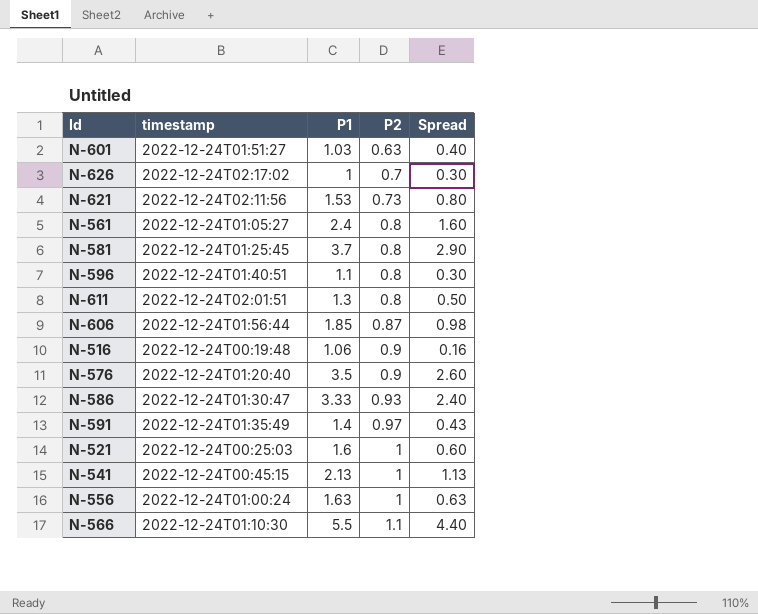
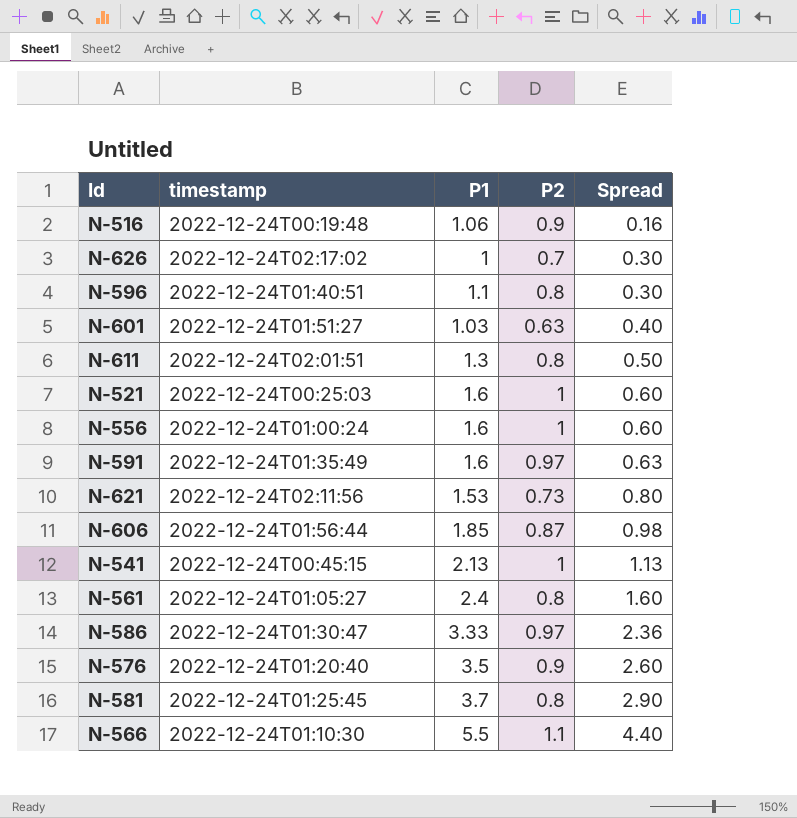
row order: P2 ascending -> Spread ascending
N-556 | P1: 1.63 -> 1.6
N-556 | Spread: 0.63 -> 0.60
N-591 | P1: 1.4 -> 1.6
N-591 | Spread: 0.43 -> 0.63
N-586 | P2: 0.93 -> 0.97
N-586 | Spread: 2.40 -> 2.36

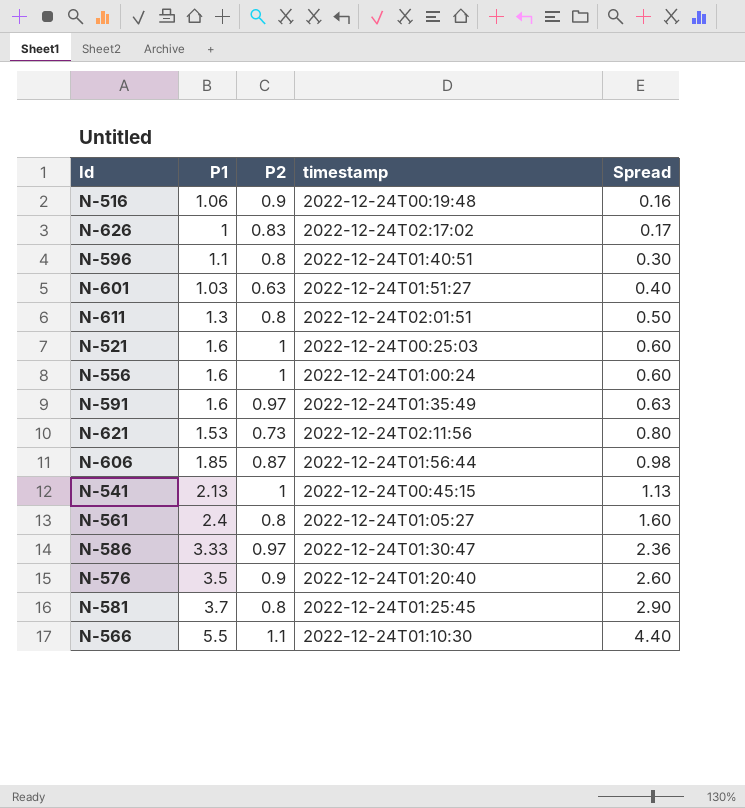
column timestamp | position: 2 -> 4
N-626 | P2: 0.7 -> 0.83
N-626 | Spread: 0.30 -> 0.17

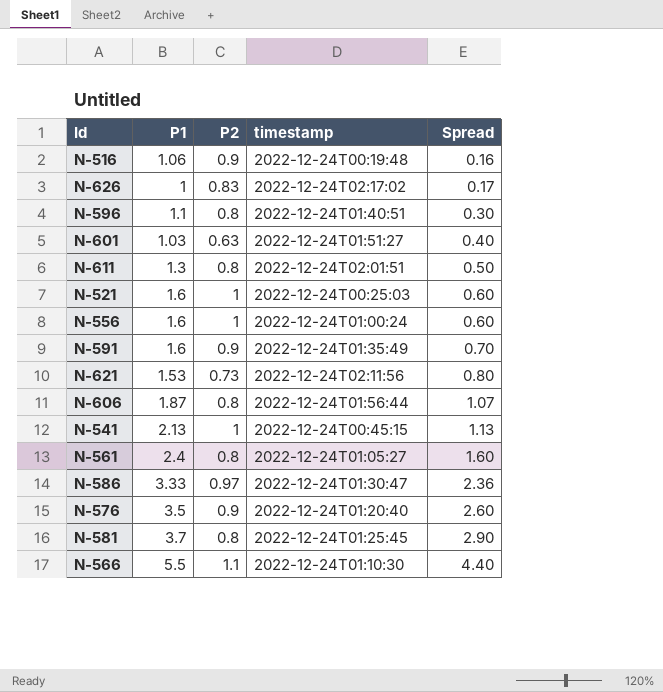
N-591 | P2: 0.97 -> 0.9
N-591 | Spread: 0.63 -> 0.70
N-606 | P1: 1.85 -> 1.87
N-606 | P2: 0.87 -> 0.8
N-606 | Spread: 0.98 -> 1.07

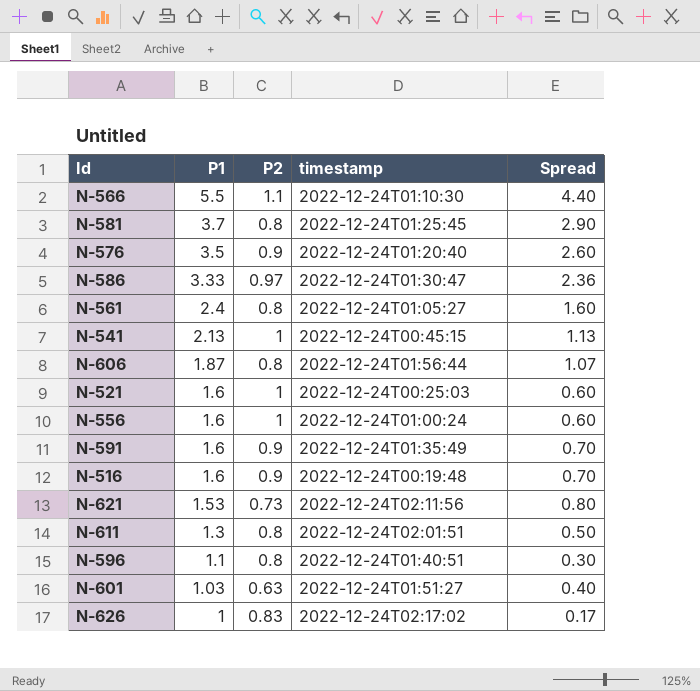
row order: Spread ascending -> P1 descending
N-516 | P1: 1.06 -> 1.6
N-516 | Spread: 0.16 -> 0.70

